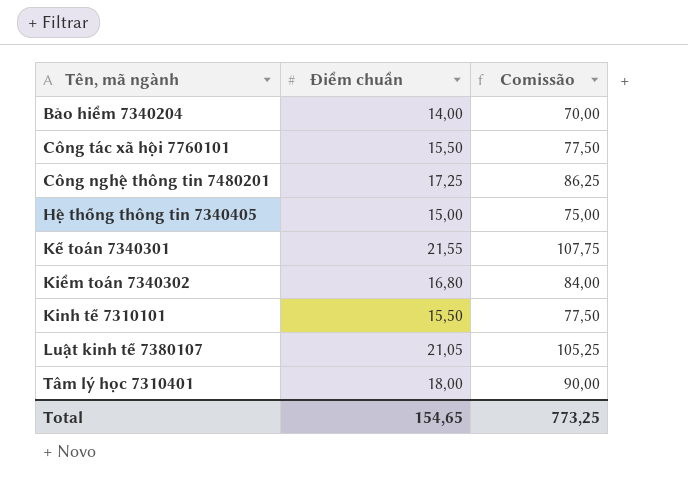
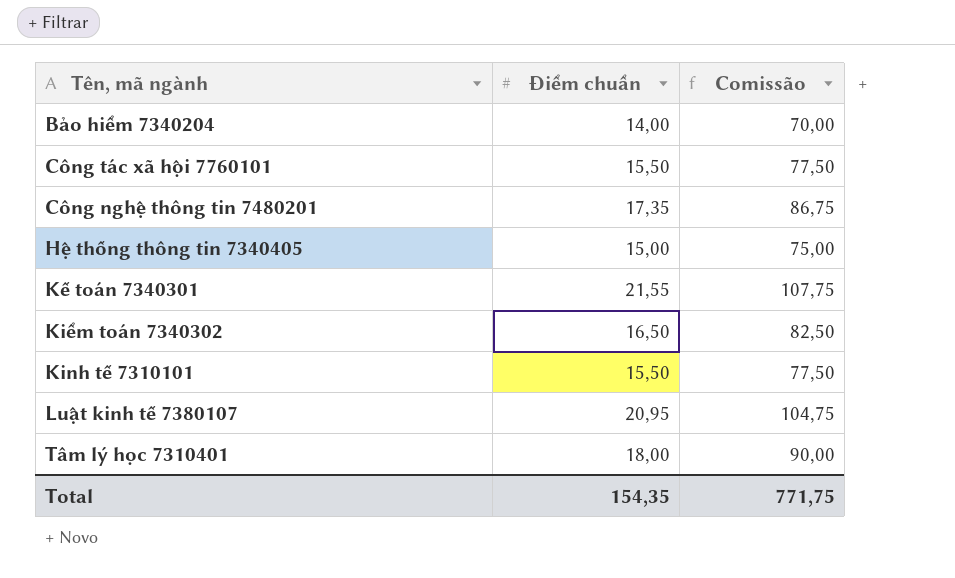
Công nghệ thông tin 7480201 | Điểm chuẩn: 17,25 -> 17,35
Công nghệ thông tin 7480201 | Comissão: 86,25 -> 86,75
Kiểm toán 7340302 | Điểm chuẩn: 16,80 -> 16,50
Kiểm toán 7340302 | Comissão: 84,00 -> 82,50
Luật kinh tế 7380107 | Điểm chuẩn: 21,05 -> 20,95
Luật kinh tế 7380107 | Comissão: 105,25 -> 104,75
Total | Điểm chuẩn: 154,65 -> 154,35
Total | Comissão: 773,25 -> 771,75

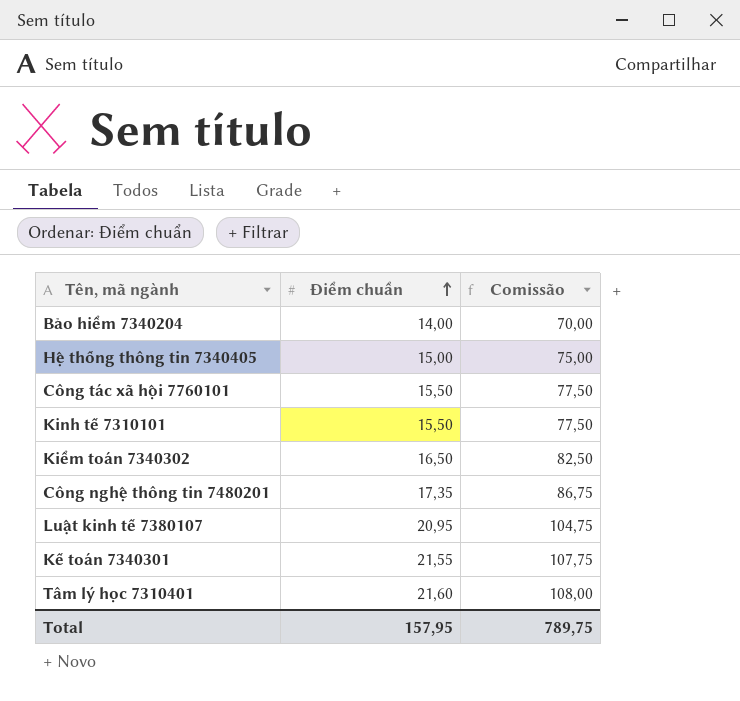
row order: none -> Điểm chuẩn ascending
Tâm lý học 7310401 | Điểm chuẩn: 18,00 -> 21,60
Tâm lý học 7310401 | Comissão: 90,00 -> 108,00
Total | Điểm chuẩn: 154,35 -> 157,95
Total | Comissão: 771,75 -> 789,75

